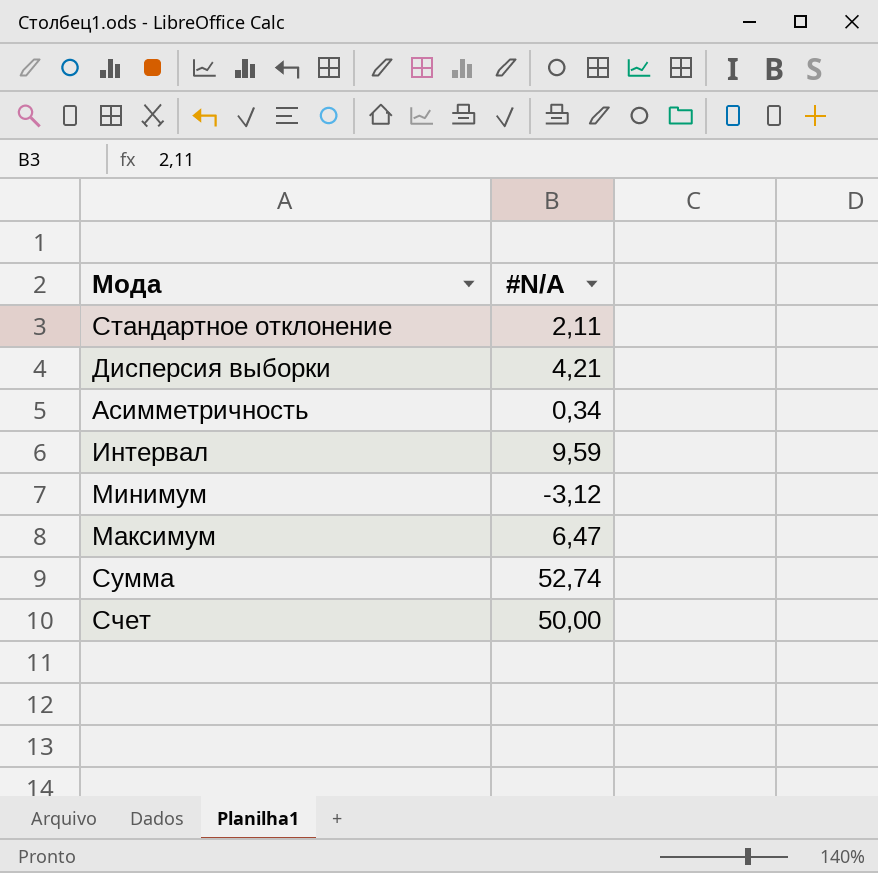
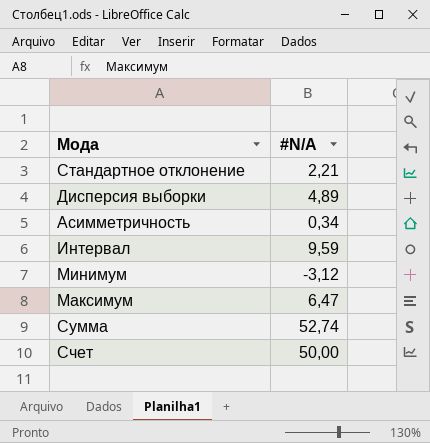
Стандартное отклонение | #N/A: 2,11 -> 2,21
Дисперсия выборки | #N/A: 4,21 -> 4,89

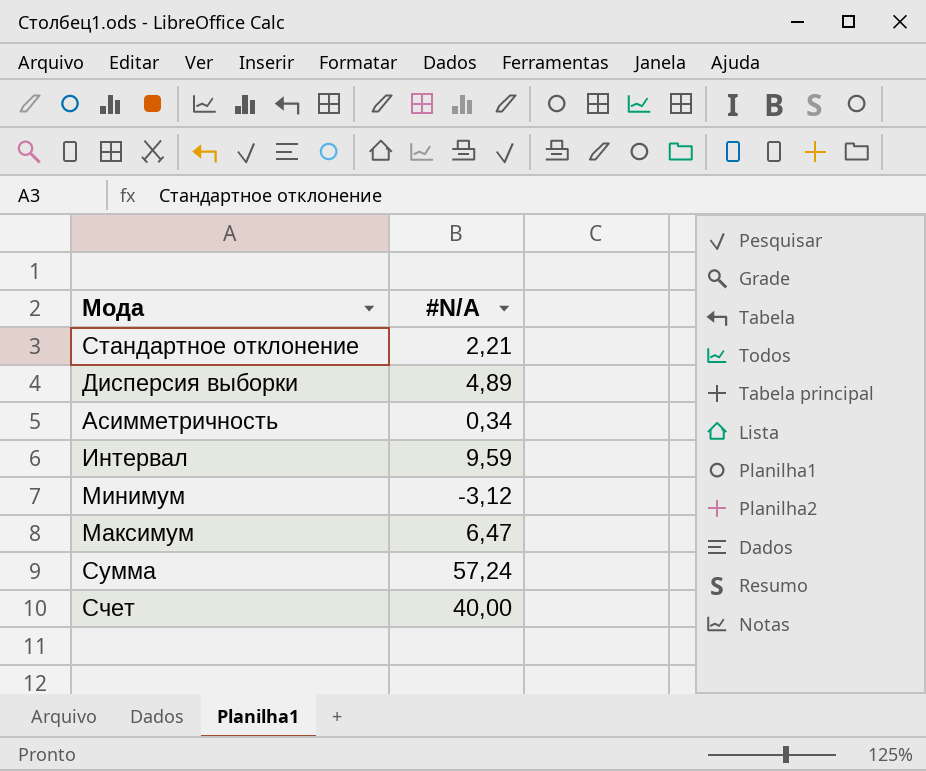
Сумма | #N/A: 52,74 -> 57,24
Счет | #N/A: 50,00 -> 40,00

